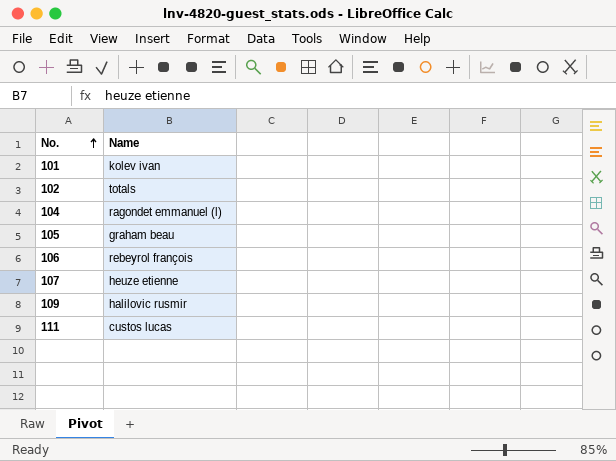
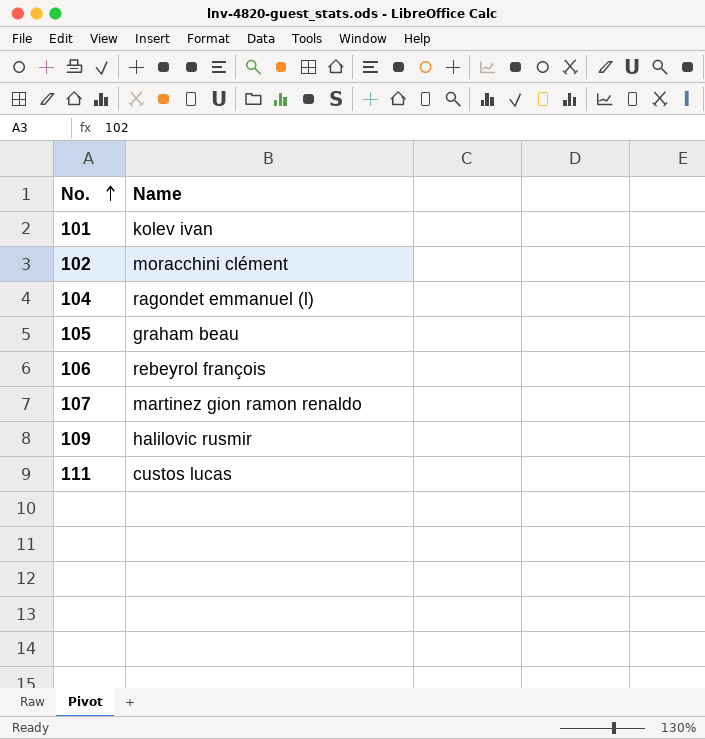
102 | Name: totals -> moracchini clément
107 | Name: heuze etienne -> martinez gion ramon renaldo

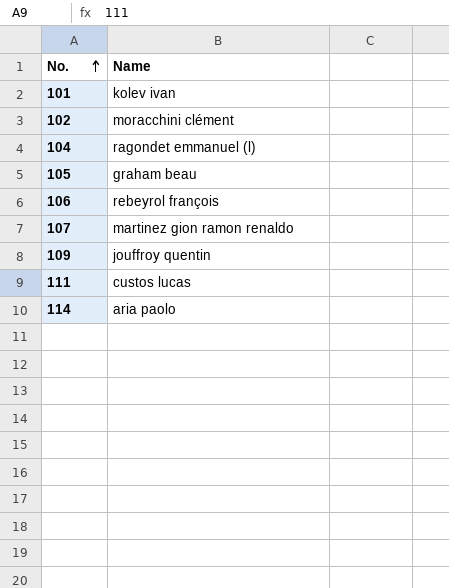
109 | Name: halilovic rusmir -> jouffroy quentin
row 114: none -> aria paolo

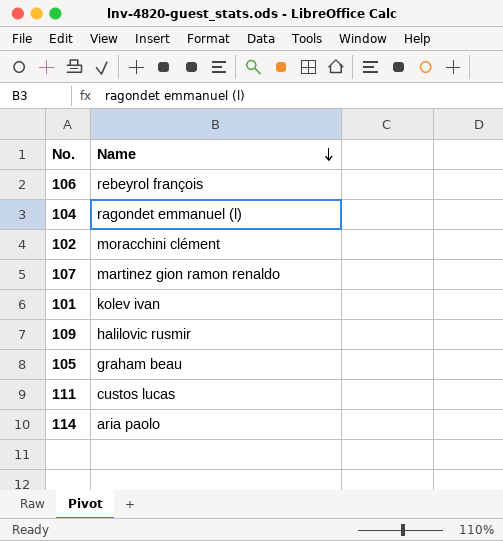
row order: No. ascending -> Name descending
109 | Name: jouffroy quentin -> halilovic rusmir

